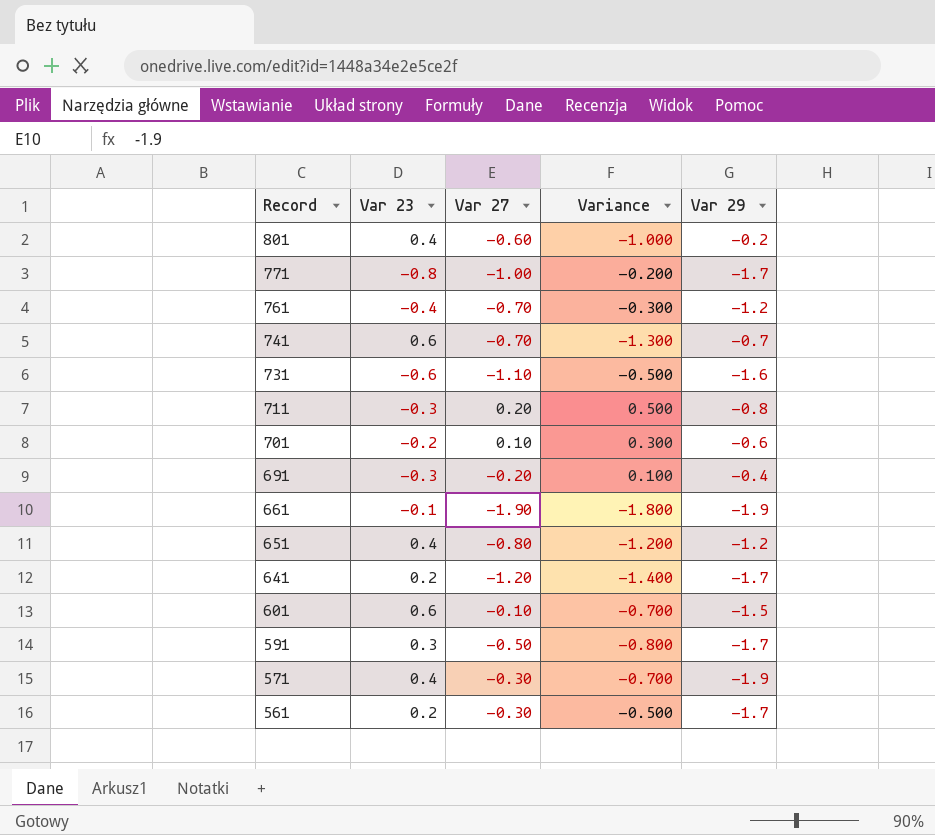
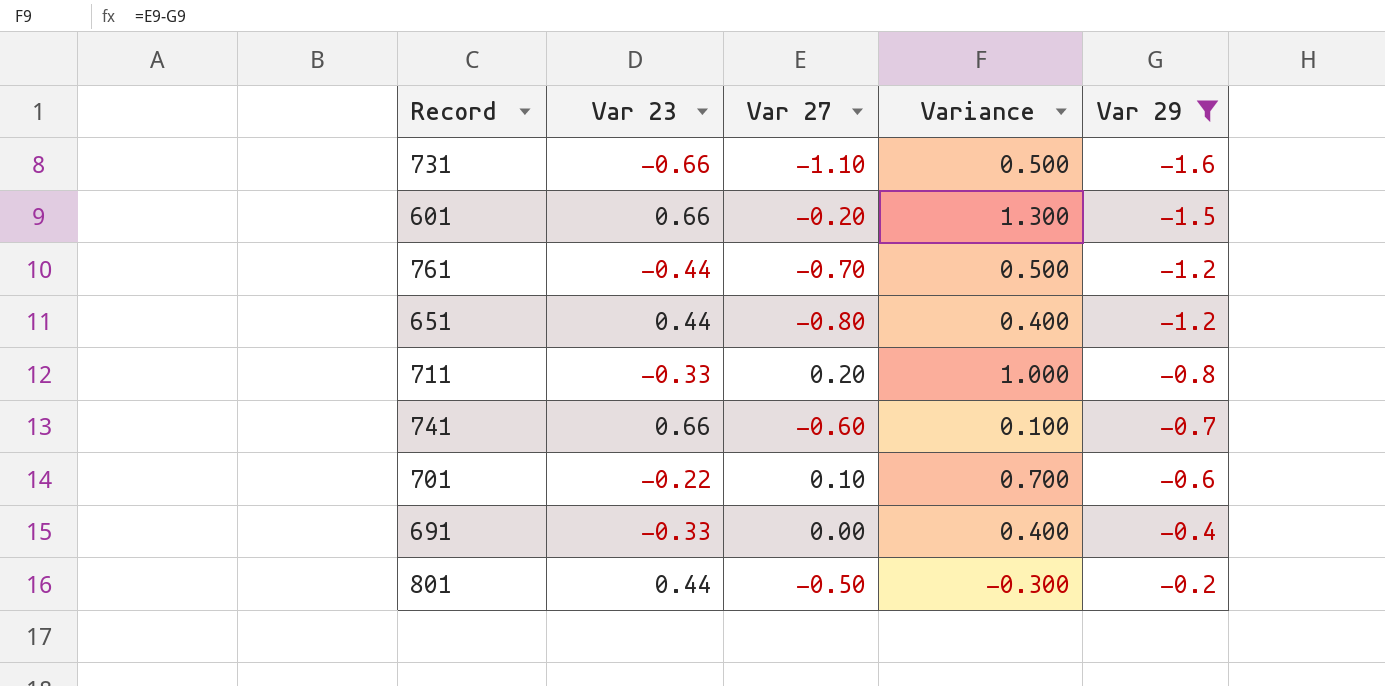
filter: none -> Var 29 >= -1.6
row order: Record descending -> Var 29 ascending
column Variance | formula: [Var 27] - [Var 23] -> [Var 27] - [Var 29]
731 | Var 23: -0.6 -> -0.66
601 | Var 23: 0.6 -> 0.66
601 | Var 27: -0.10 -> -0.20
761 | Var 23: -0.4 -> -0.44
651 | Var 23: 0.4 -> 0.44
711 | Var 23: -0.3 -> -0.33
741 | Var 23: 0.6 -> 0.66
741 | Var 27: -0.70 -> -0.60
701 | Var 23: -0.2 -> -0.22
691 | Var 23: -0.3 -> -0.33
691 | Var 27: -0.20 -> 0.00
801 | Var 23: 0.4 -> 0.44
801 | Var 27: -0.60 -> -0.50

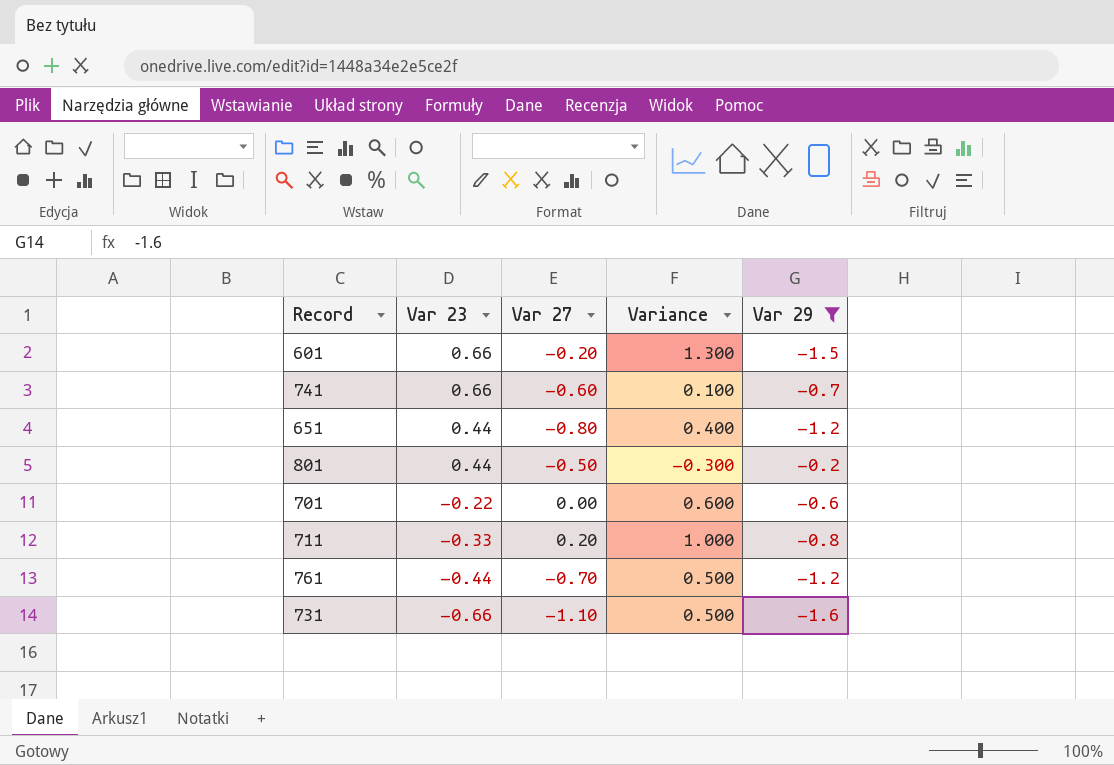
row order: Var 29 ascending -> Var 23 descending
row 691: -0.33 | 0.00 | 0.400 | -0.4 -> none
701 | Var 27: 0.10 -> 0.00
701 | Variance: 0.700 -> 0.600

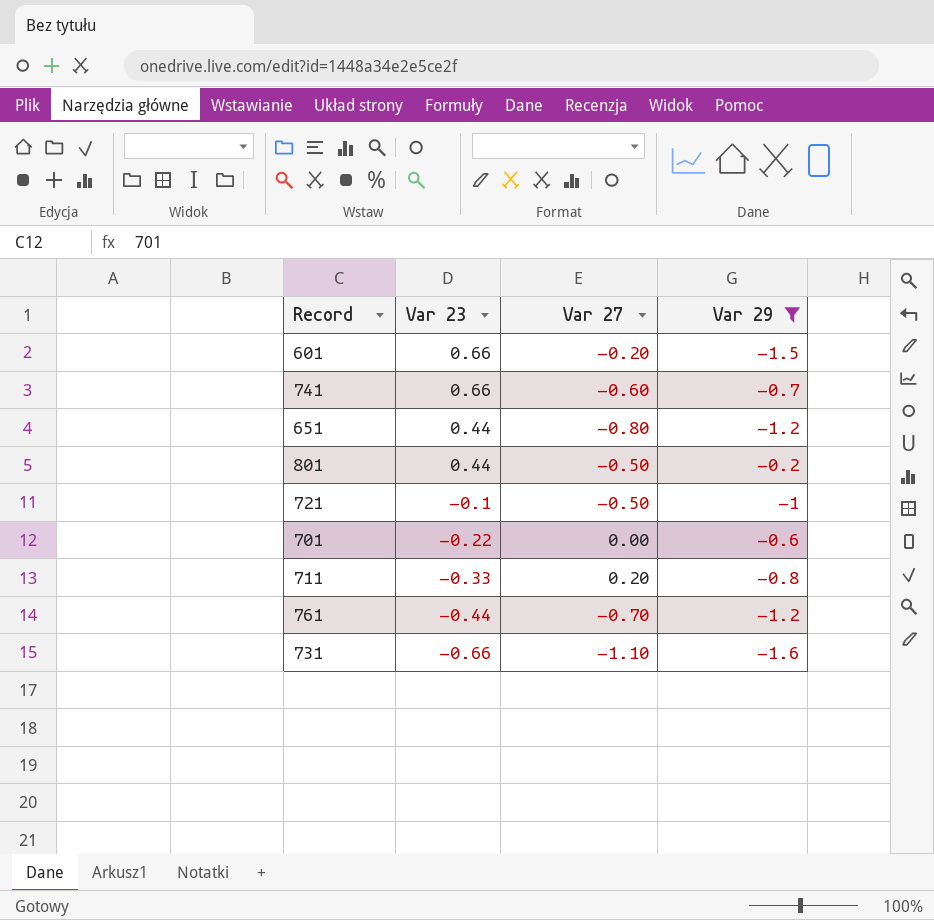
column Variance | formula: [Var 27] - [Var 29] -> none
row 721: none -> -0.1 | -0.50 | -1

